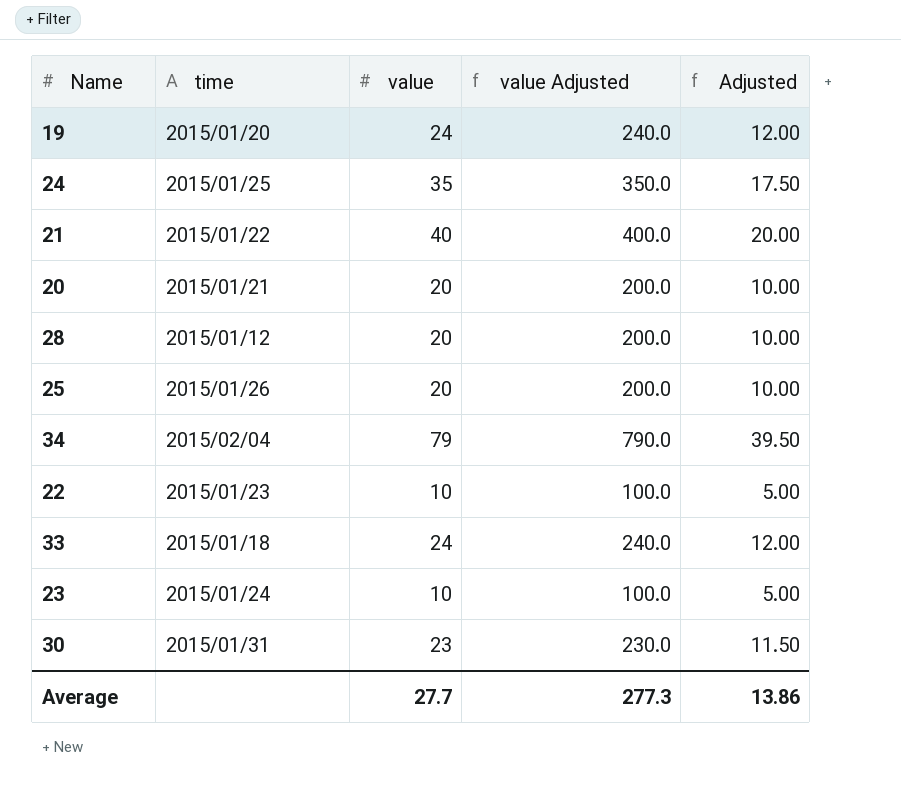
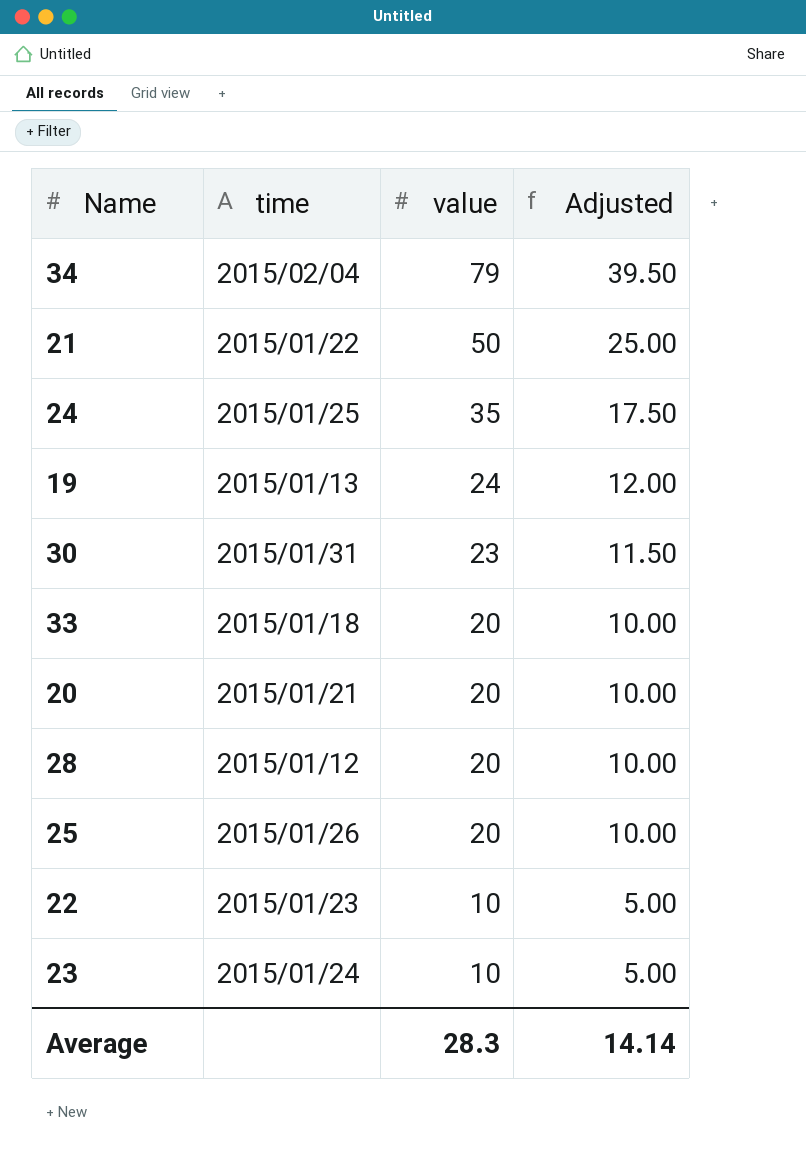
row order: none -> value descending
column value Adjusted | formula: [value] * 10 -> none
21 | value: 40 -> 50
21 | Adjusted: 20.00 -> 25.00
19 | time: 2015/01/20 -> 2015/01/13
33 | value: 24 -> 20
33 | Adjusted: 12.00 -> 10.00
Average | value: 27.7 -> 28.3
Average | Adjusted: 13.86 -> 14.14

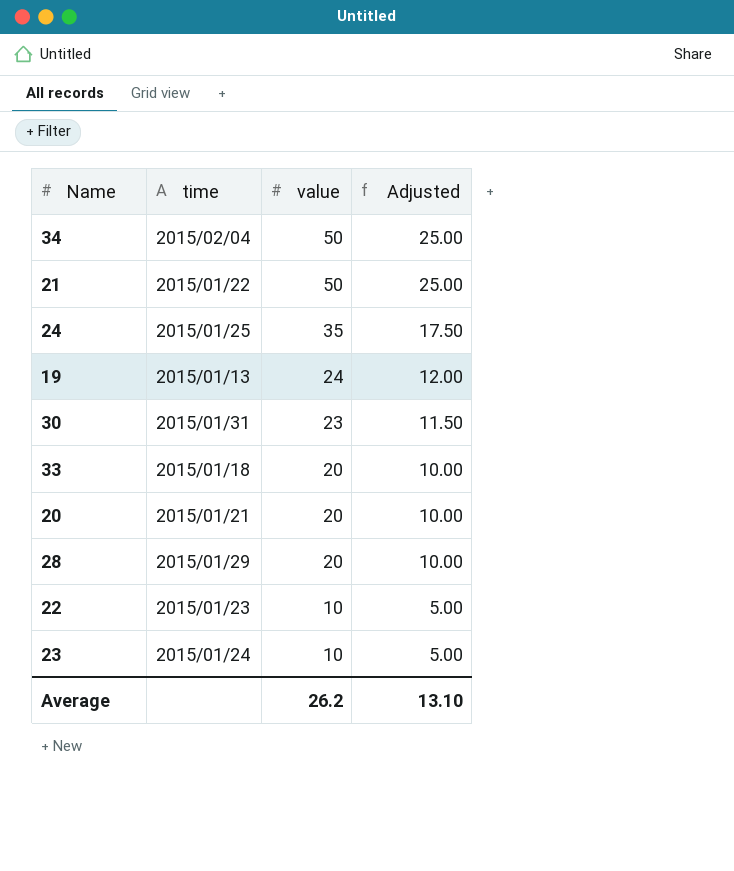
row 25: 2015/01/26 | 20 | 10.00 -> none
34 | value: 79 -> 50
34 | Adjusted: 39.50 -> 25.00
28 | time: 2015/01/12 -> 2015/01/29
Average | value: 28.3 -> 26.2
Average | Adjusted: 14.14 -> 13.10

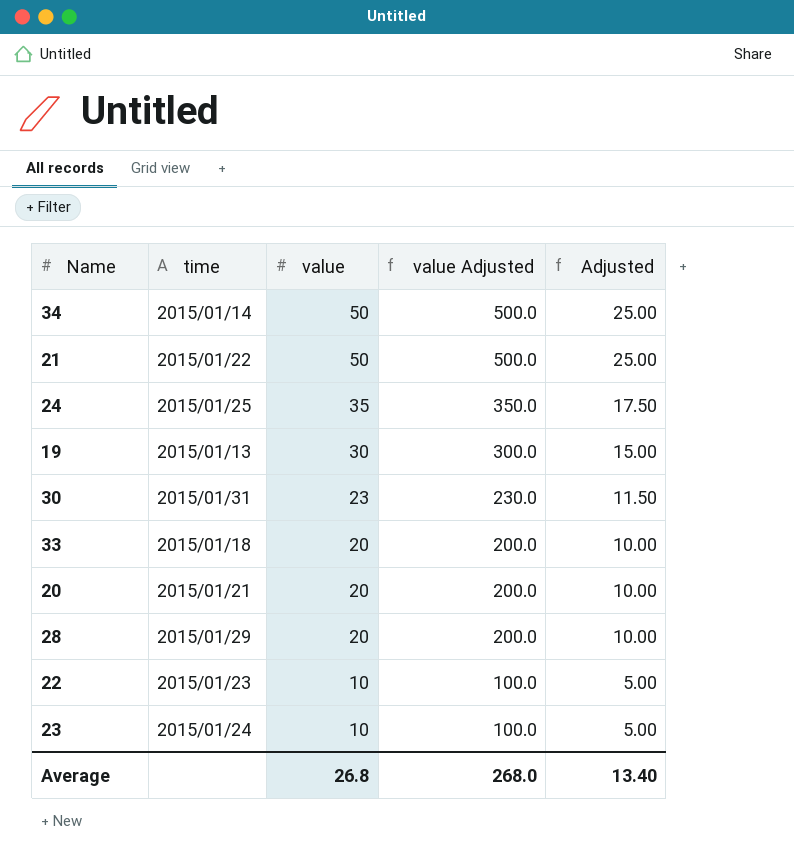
column value Adjusted | formula: none -> [value] * 10
34 | time: 2015/02/04 -> 2015/01/14
19 | value: 24 -> 30
19 | Adjusted: 12.00 -> 15.00
Average | value: 26.2 -> 26.8
Average | Adjusted: 13.10 -> 13.40

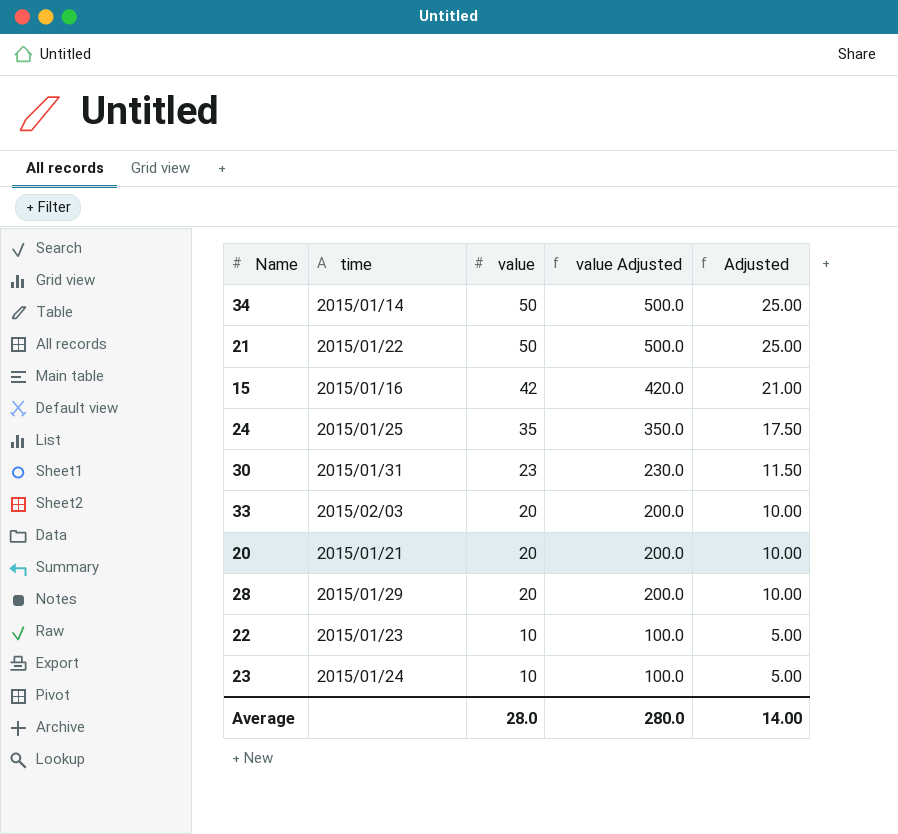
row 19: 2015/01/13 | 30 | 300.0 | 15.00 -> none
row 15: none -> 2015/01/16 | 42 | 420.0 | 21.00
33 | time: 2015/01/18 -> 2015/02/03
Average | value: 26.8 -> 28.0
Average | value Adjusted: 268.0 -> 280.0
Average | Adjusted: 13.40 -> 14.00

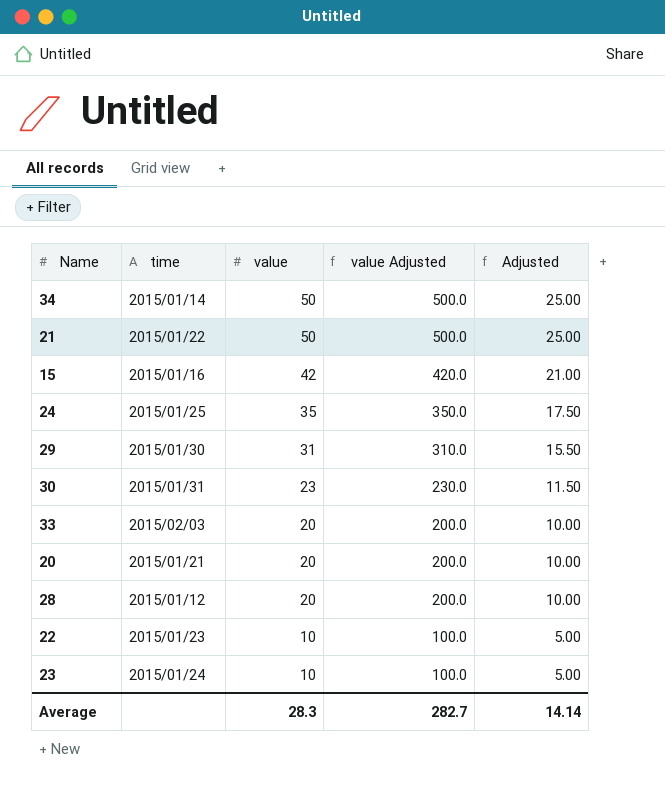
row 29: none -> 2015/01/30 | 31 | 310.0 | 15.50
28 | time: 2015/01/29 -> 2015/01/12
Average | value: 28.0 -> 28.3
Average | value Adjusted: 280.0 -> 282.7
Average | Adjusted: 14.00 -> 14.14

